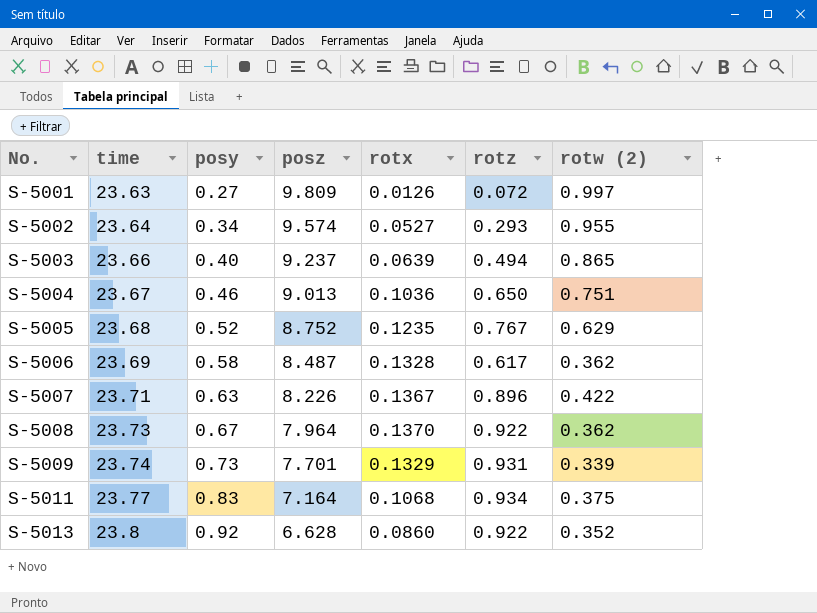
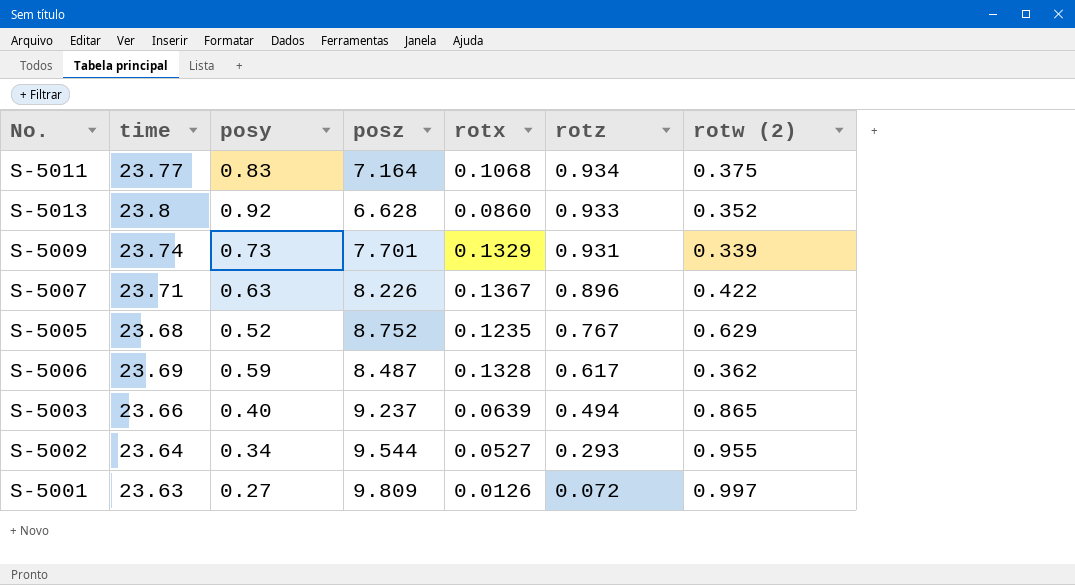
row order: No. ascending -> rotz descending
row S-5004: 23.67 | 0.46 | 9.013 | 0.1036 | 0.650 | 0.751 -> none
row S-5008: 23.73 | 0.67 | 7.964 | 0.1370 | 0.922 | 0.362 -> none
S-5013 | rotz: 0.922 -> 0.933
S-5006 | posy: 0.58 -> 0.59
S-5002 | posz: 9.574 -> 9.544

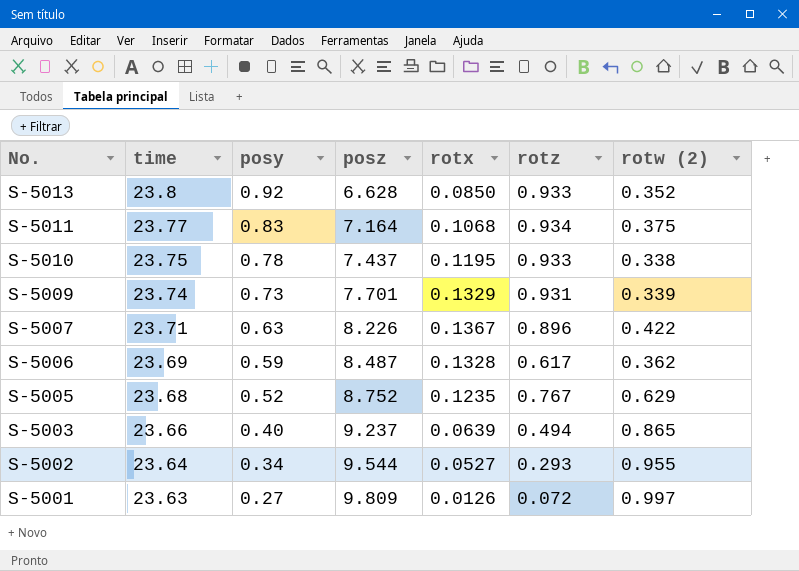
row order: rotz descending -> No. descending
S-5013 | rotx: 0.0860 -> 0.0850
row S-5010: none -> 23.75 | 0.78 | 7.437 | 0.1195 | 0.933 | 0.338

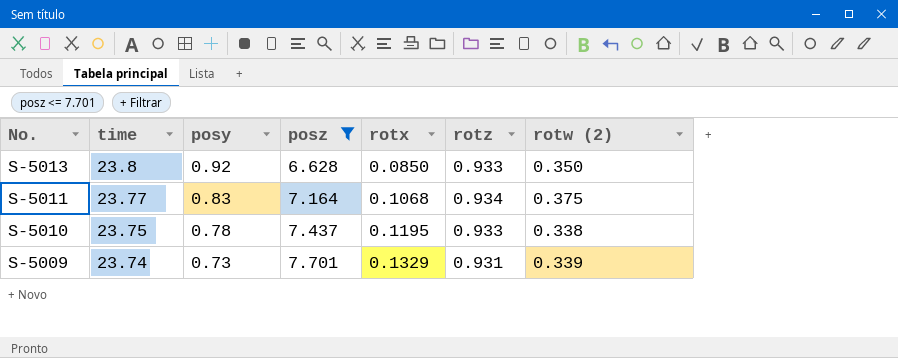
filter: none -> posz <= 7.701
S-5013 | rotw (2): 0.352 -> 0.350

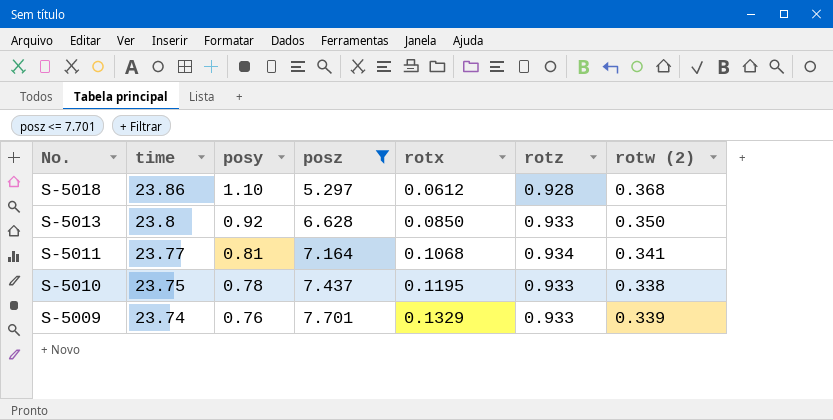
row S-5018: none -> 23.86 | 1.10 | 5.297 | 0.0612 | 0.928 | 0.368
S-5011 | posy: 0.83 -> 0.81
S-5011 | rotw (2): 0.375 -> 0.341
S-5009 | posy: 0.73 -> 0.76
S-5009 | rotz: 0.931 -> 0.933

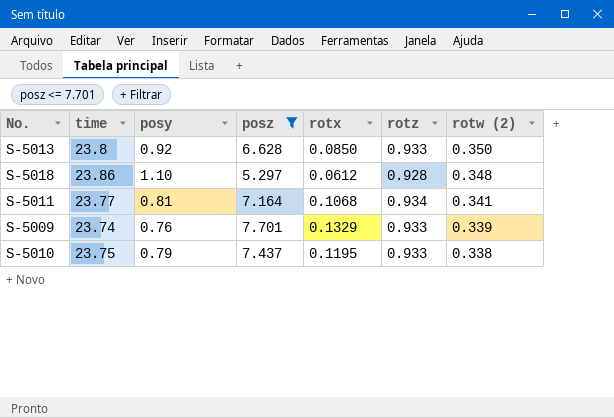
row order: No. descending -> rotw (2) descending
S-5018 | rotw (2): 0.368 -> 0.348
S-5010 | posy: 0.78 -> 0.79

